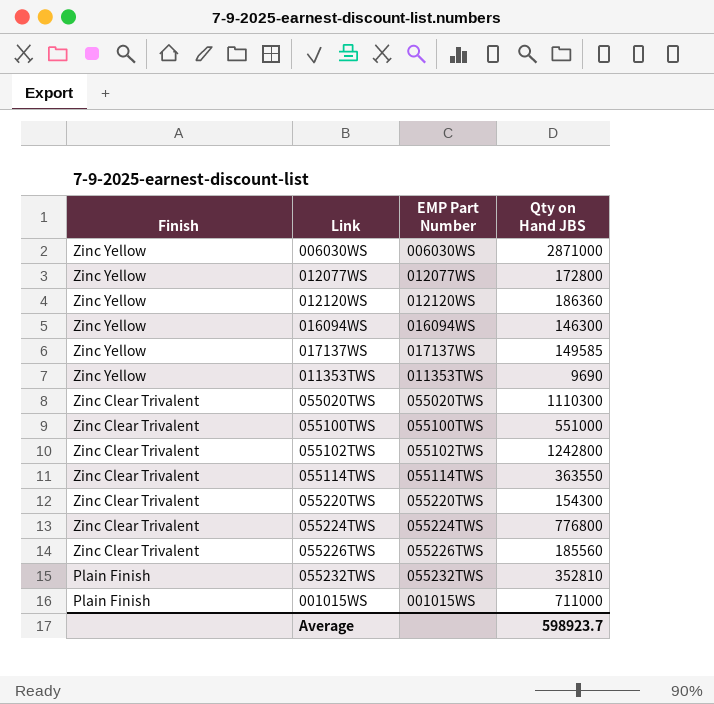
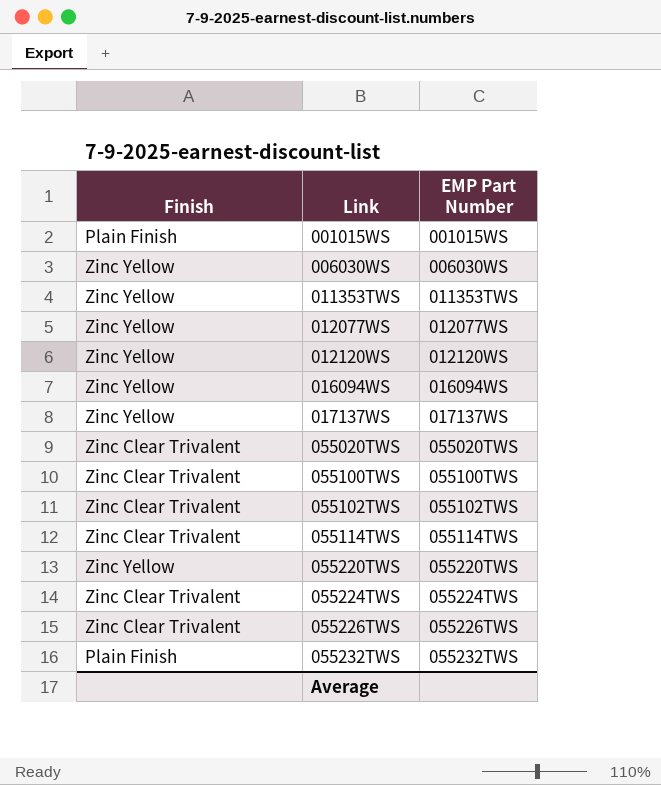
row order: Finish descending -> Link ascending
column Qty on Hand JBS | position: 4 -> none
055220TWS | Finish: Zinc Clear Trivalent -> Zinc Yellow

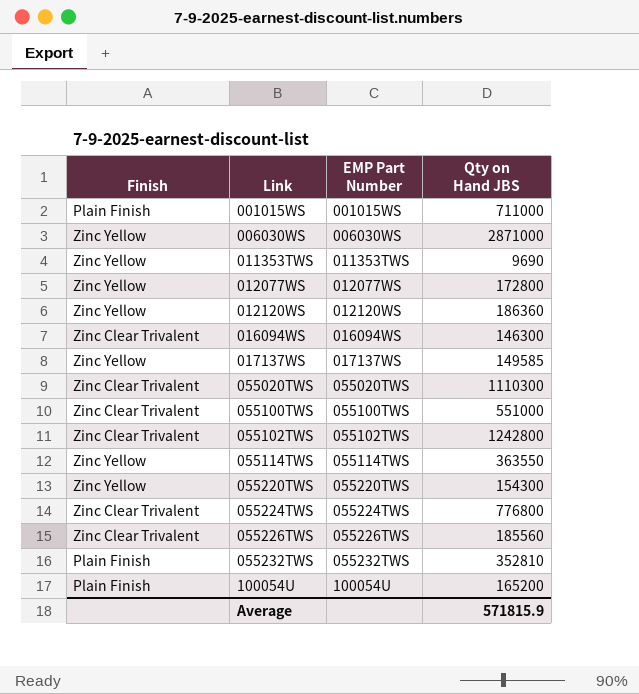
column Qty on Hand JBS | position: none -> 4
016094WS | Finish: Zinc Yellow -> Zinc Clear Trivalent
055114TWS | Finish: Zinc Clear Trivalent -> Zinc Yellow
row 100054U: none -> Plain Finish | 100054U | 165200

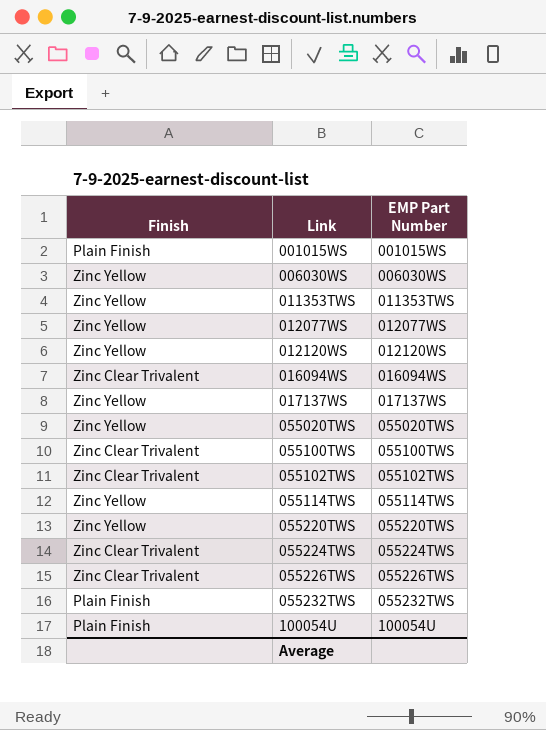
column Qty on Hand JBS | position: 4 -> none
055020TWS | Finish: Zinc Clear Trivalent -> Zinc Yellow

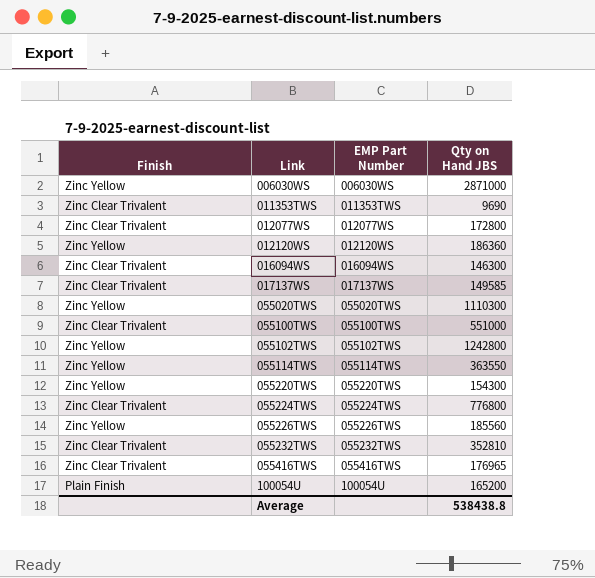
column Qty on Hand JBS | position: none -> 4
row 001015WS: Plain Finish | 001015WS -> none
011353TWS | Finish: Zinc Yellow -> Zinc Clear Trivalent
012077WS | Finish: Zinc Yellow -> Zinc Clear Trivalent
017137WS | Finish: Zinc Yellow -> Zinc Clear Trivalent
055102TWS | Finish: Zinc Clear Trivalent -> Zinc Yellow
055226TWS | Finish: Zinc Clear Trivalent -> Zinc Yellow
055232TWS | Finish: Plain Finish -> Zinc Clear Trivalent
row 055416TWS: none -> Zinc Clear Trivalent | 055416TWS | 176965

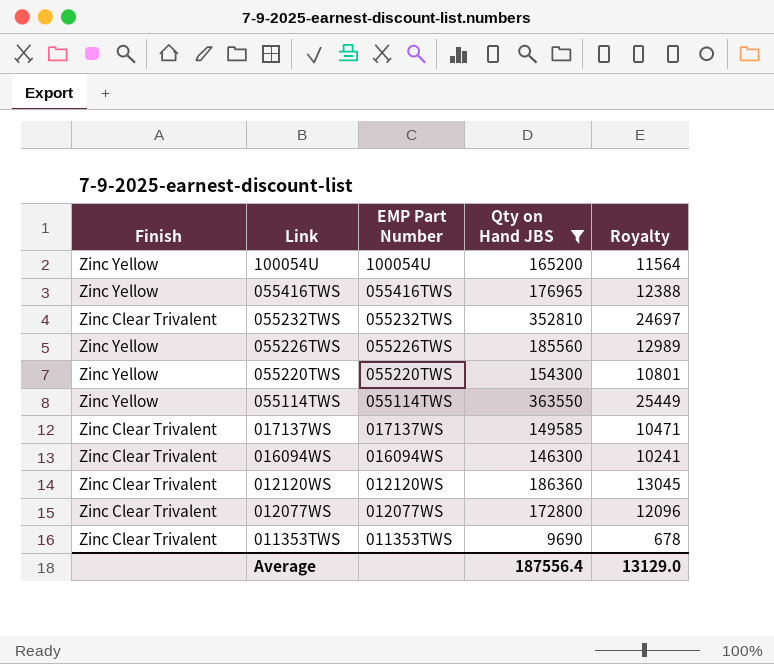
filter: none -> Qty on Hand JBS <= 363550
row order: Link ascending -> Link descending
column Royalty | formula: none -> [Qty on Hand JBS] * 0.07
100054U | Finish: Plain Finish -> Zinc Yellow
055416TWS | Finish: Zinc Clear Trivalent -> Zinc Yellow
012120WS | Finish: Zinc Yellow -> Zinc Clear Trivalent
Average | Qty on Hand JBS: 538438.8 -> 187556.4

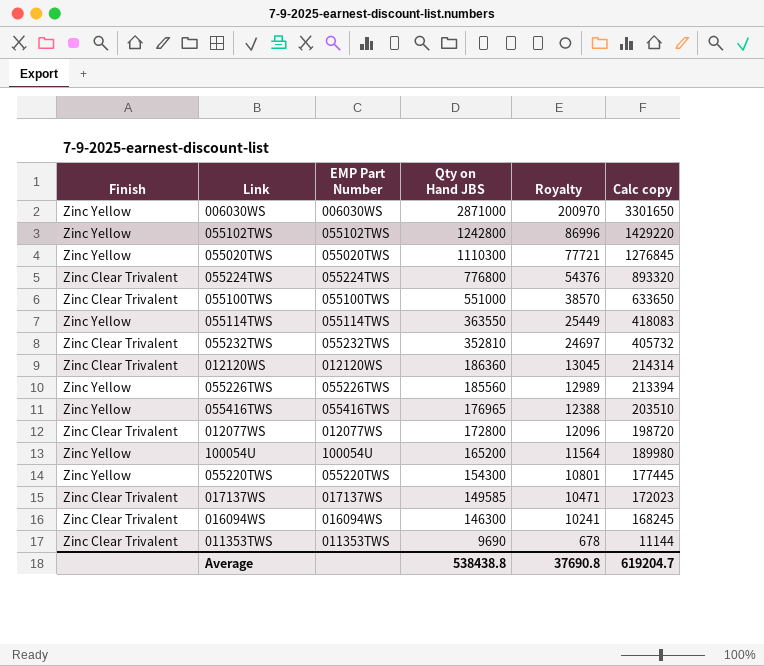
filter: Qty on Hand JBS <= 363550 -> none
row order: Link descending -> Qty on Hand JBS descending
column Calc copy | formula: none -> [Qty on Hand JBS] * 1.15
Average | Qty on Hand JBS: 187556.4 -> 538438.8
Average | Royalty: 13129.0 -> 37690.8

